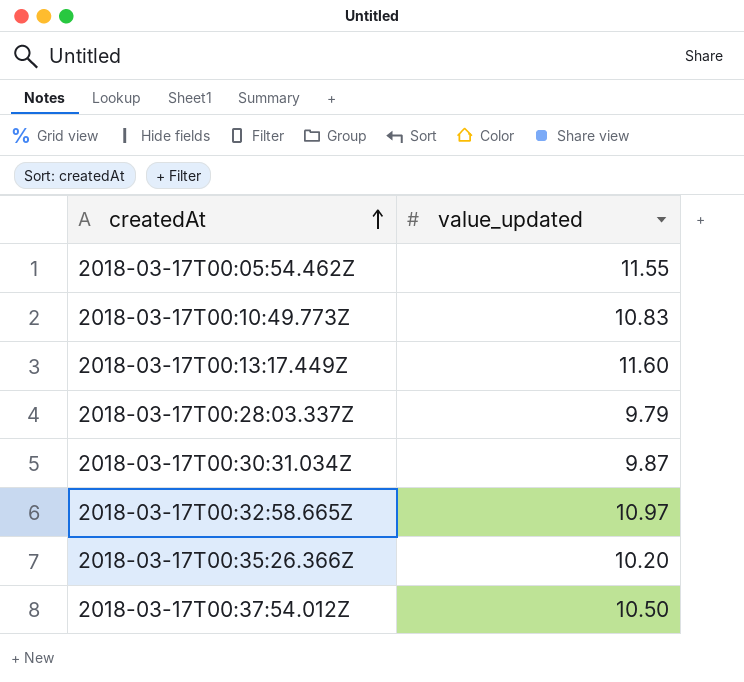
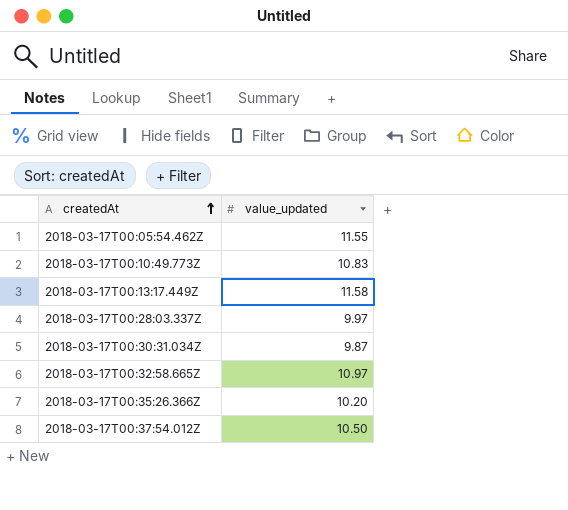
2018-03-17T00:13:17.449Z | value_updated: 11.60 -> 11.58
2018-03-17T00:28:03.337Z | value_updated: 9.79 -> 9.97

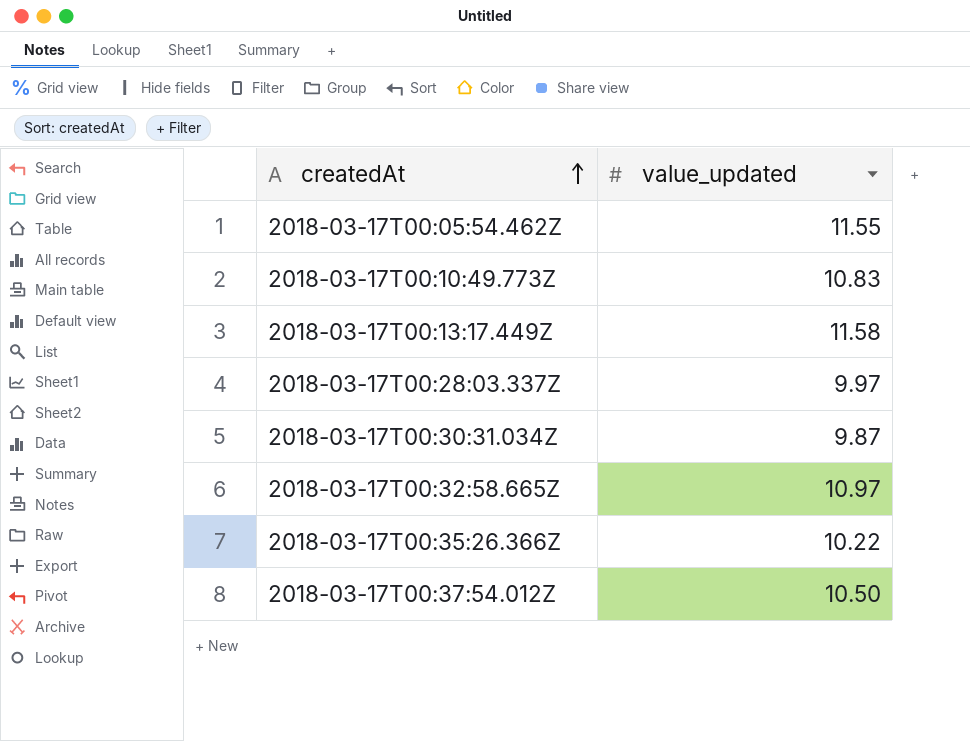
2018-03-17T00:35:26.366Z | value_updated: 10.20 -> 10.22

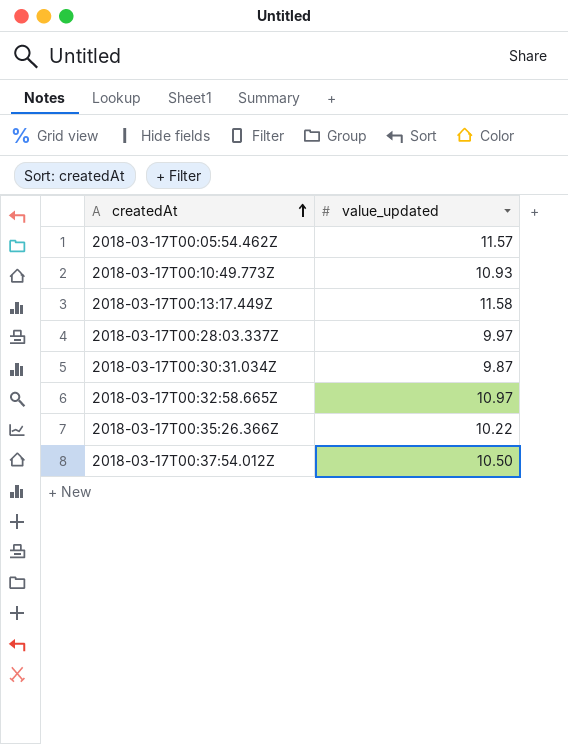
2018-03-17T00:05:54.462Z | value_updated: 11.55 -> 11.57
2018-03-17T00:10:49.773Z | value_updated: 10.83 -> 10.93

